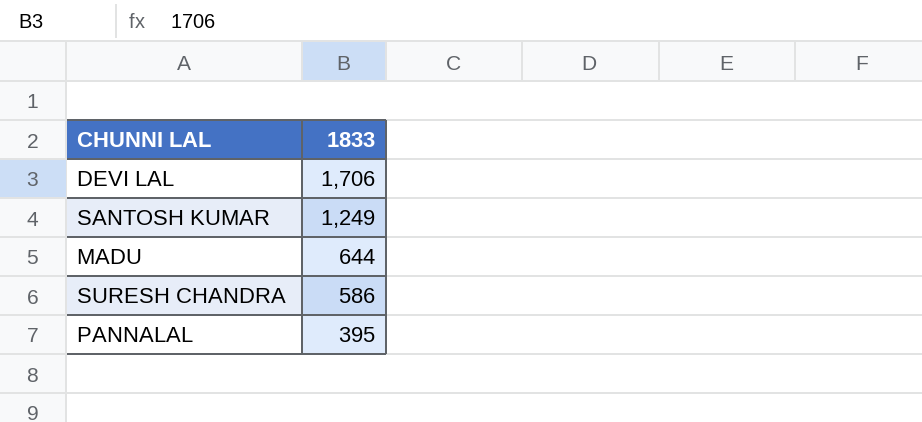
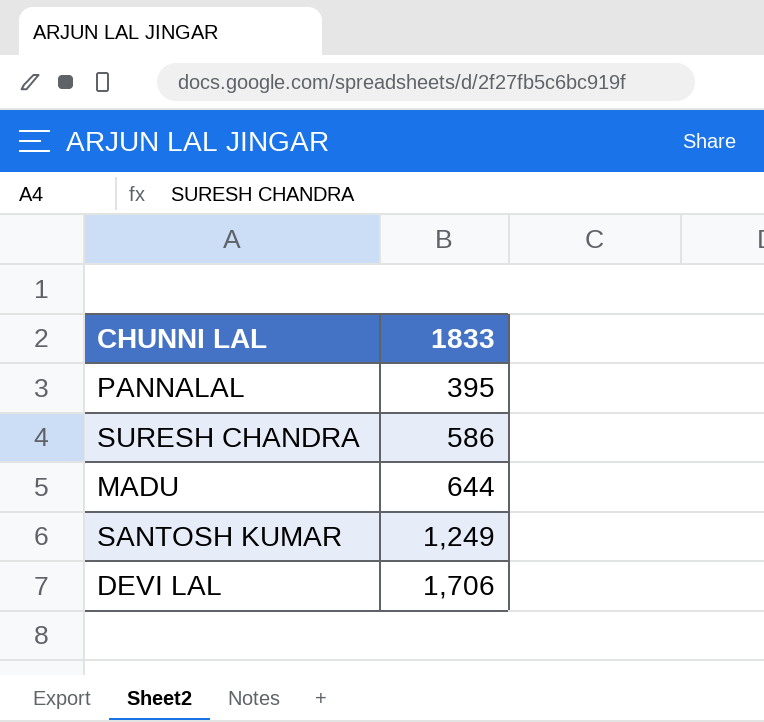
row order: 1833 descending -> 1833 ascending

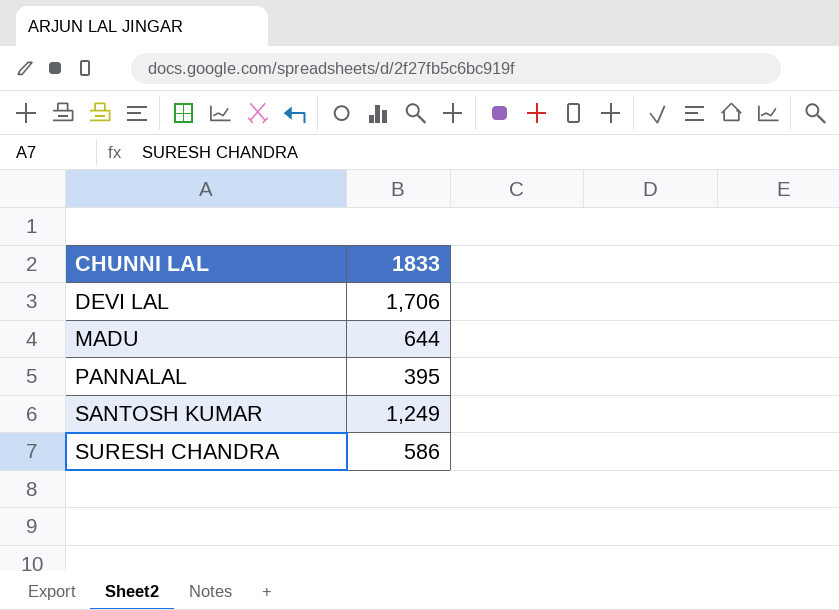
row order: 1833 ascending -> CHUNNI LAL ascending

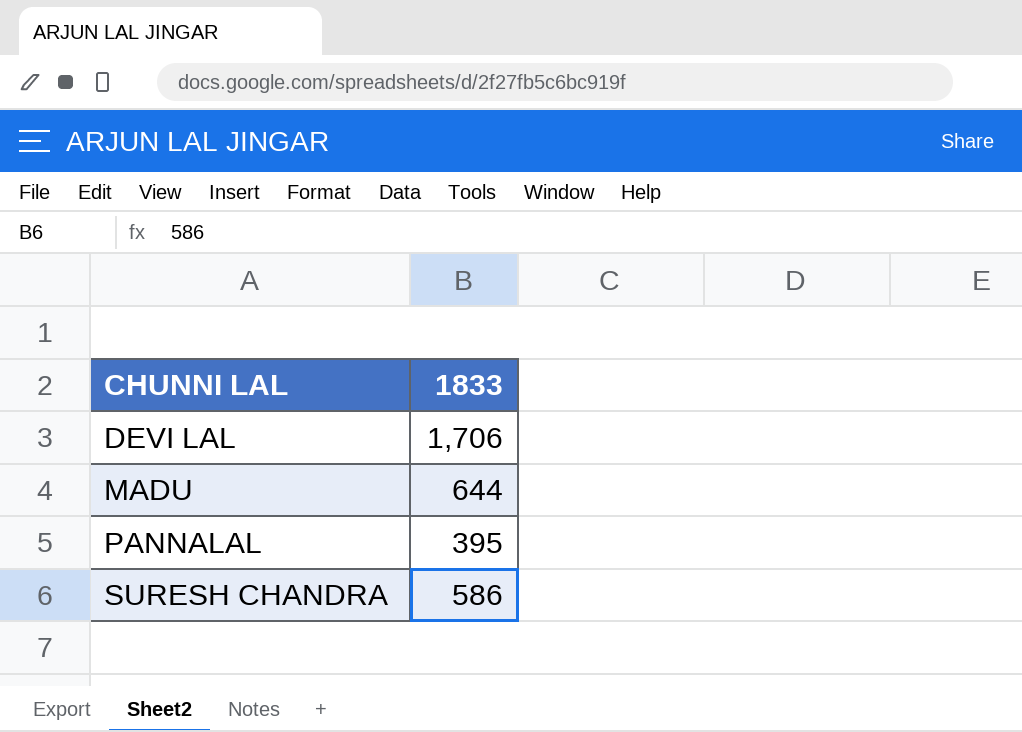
row SANTOSH KUMAR: 1,249 -> none

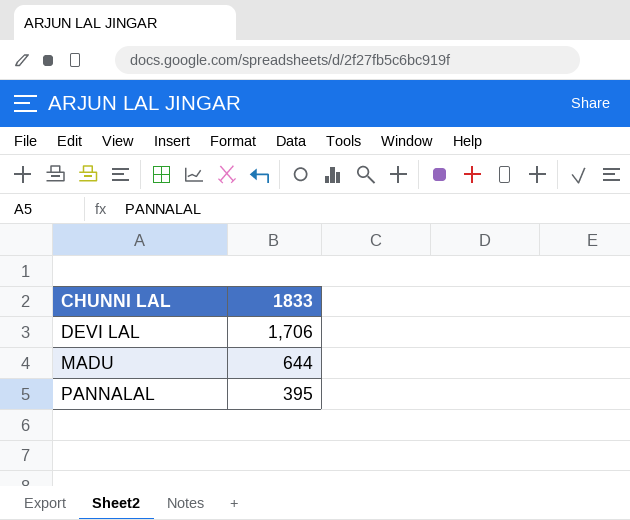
row SURESH CHANDRA: 586 -> none

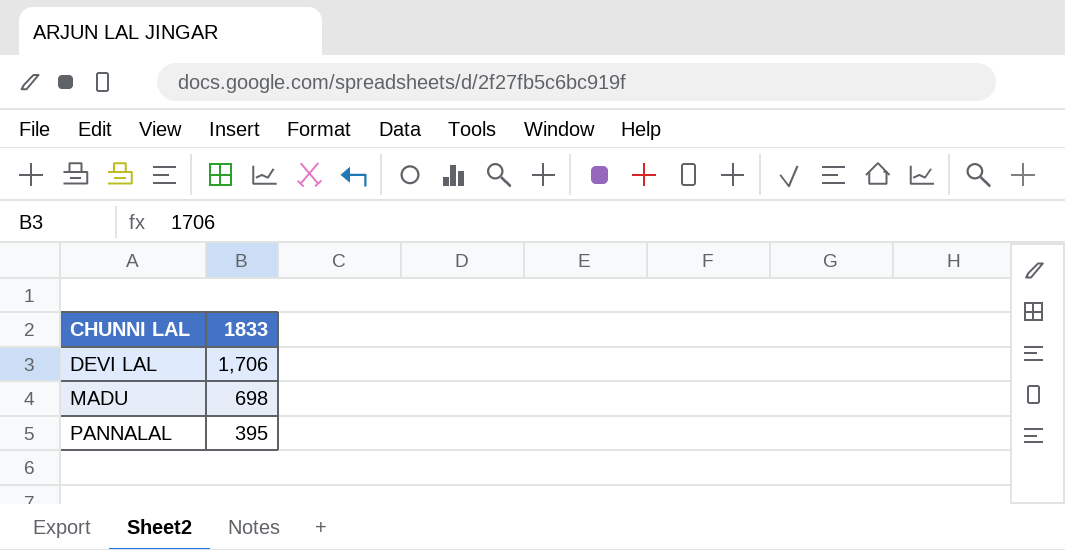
MADU | 1833: 644 -> 698

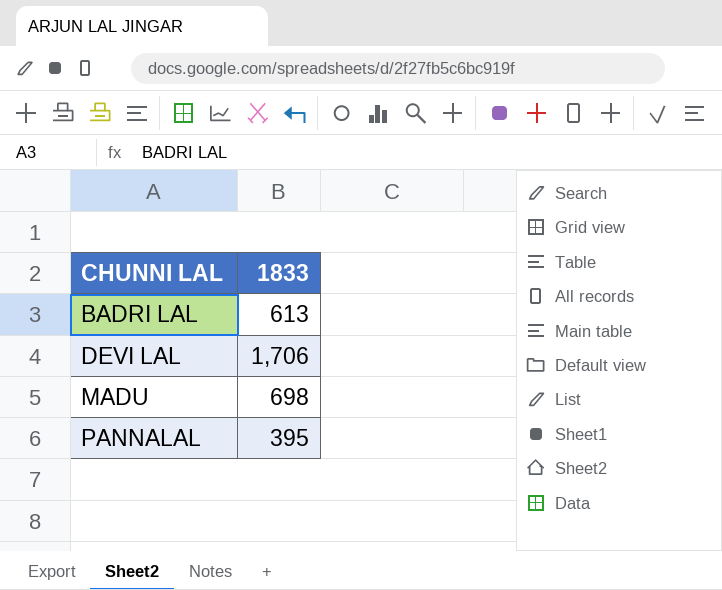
row BADRI LAL: none -> 613

